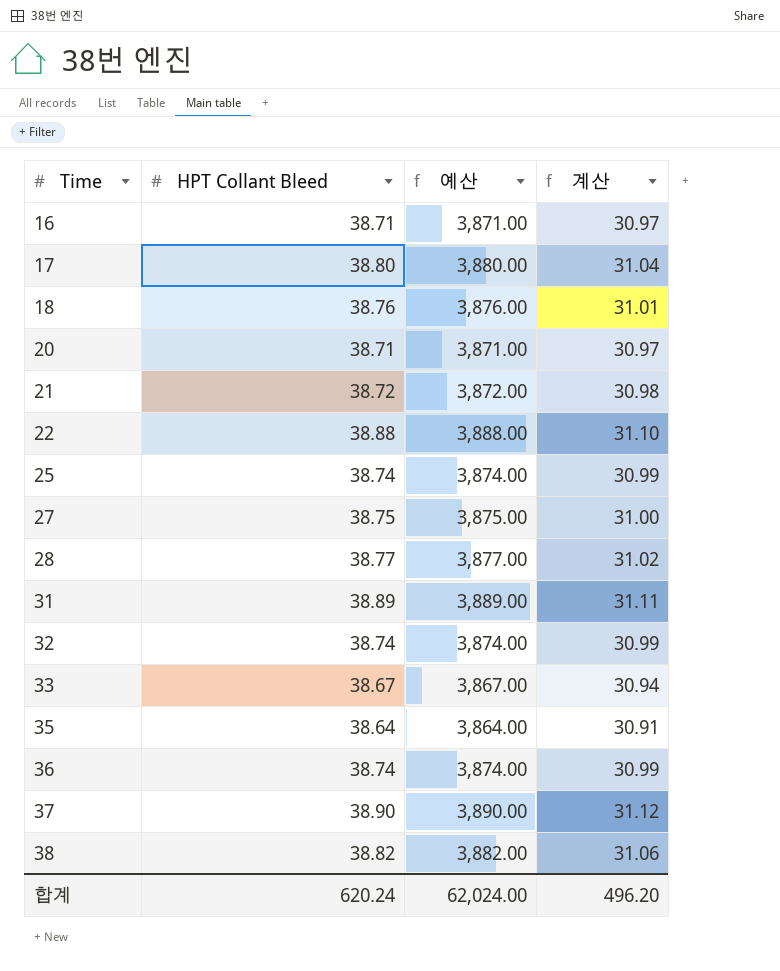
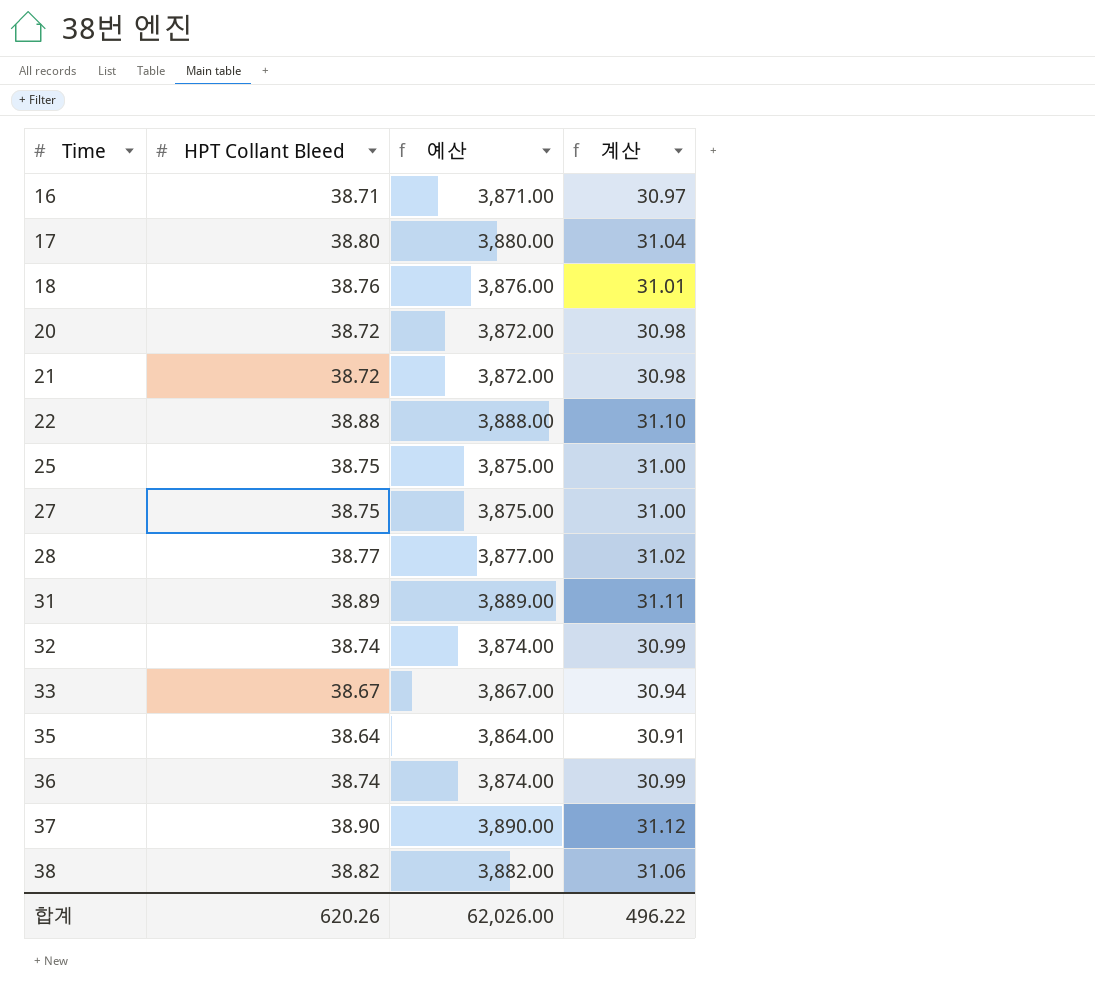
20 | HPT Collant Bleed: 38.71 -> 38.72
20 | 예산: 3,871.00 -> 3,872.00
20 | 계산: 30.97 -> 30.98
25 | HPT Collant Bleed: 38.74 -> 38.75
25 | 예산: 3,874.00 -> 3,875.00
25 | 계산: 30.99 -> 31.00
합계 | HPT Collant Bleed: 620.24 -> 620.26
합계 | 예산: 62,024.00 -> 62,026.00
합계 | 계산: 496.20 -> 496.22

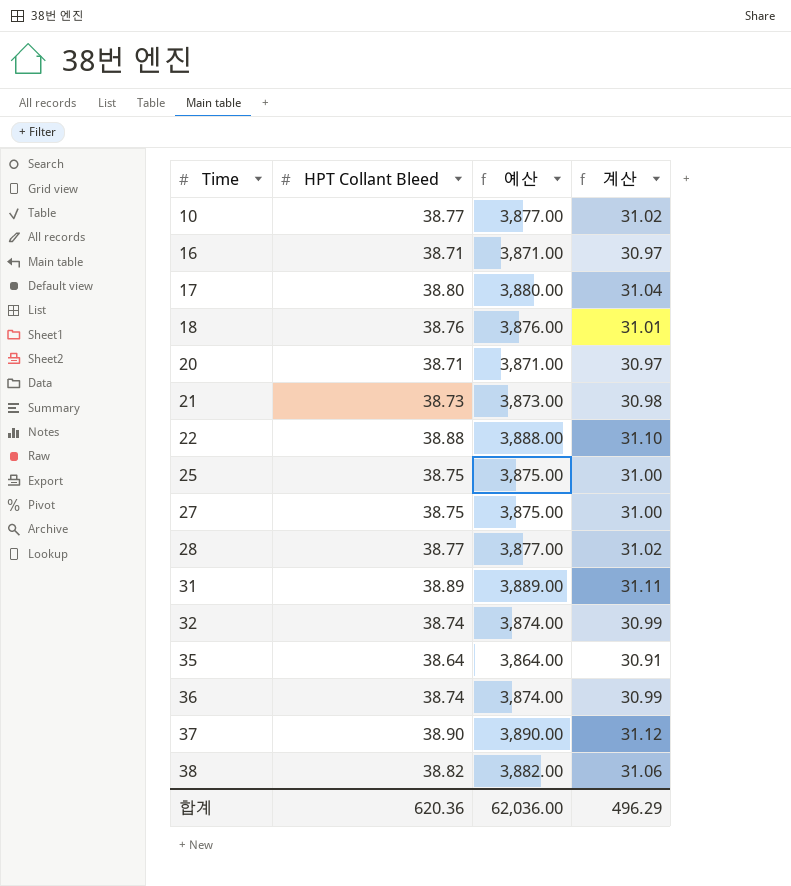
row 33: 38.67 | 3,867.00 | 30.94 -> none
row 10: none -> 38.77 | 3,877.00 | 31.02
20 | HPT Collant Bleed: 38.72 -> 38.71
20 | 예산: 3,872.00 -> 3,871.00
20 | 계산: 30.98 -> 30.97
21 | HPT Collant Bleed: 38.72 -> 38.73
21 | 예산: 3,872.00 -> 3,873.00
합계 | HPT Collant Bleed: 620.26 -> 620.36
합계 | 예산: 62,026.00 -> 62,036.00
합계 | 계산: 496.22 -> 496.29

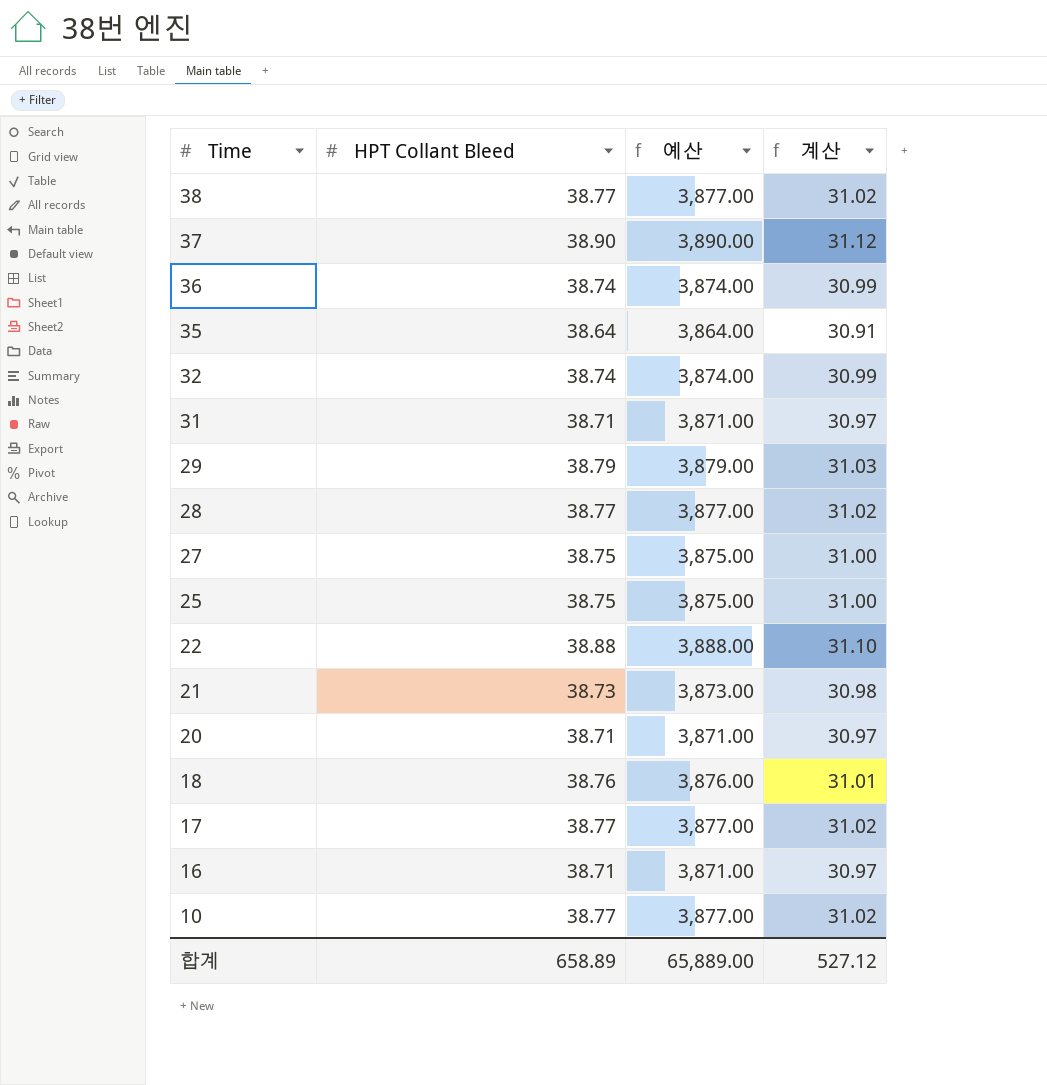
row order: Time ascending -> Time descending
38 | HPT Collant Bleed: 38.82 -> 38.77
38 | 예산: 3,882.00 -> 3,877.00
38 | 계산: 31.06 -> 31.02
31 | HPT Collant Bleed: 38.89 -> 38.71
31 | 예산: 3,889.00 -> 3,871.00
31 | 계산: 31.11 -> 30.97
row 29: none -> 38.79 | 3,879.00 | 31.03
17 | HPT Collant Bleed: 38.80 -> 38.77
17 | 예산: 3,880.00 -> 3,877.00
17 | 계산: 31.04 -> 31.02
합계 | HPT Collant Bleed: 620.36 -> 658.89
합계 | 예산: 62,036.00 -> 65,889.00
합계 | 계산: 496.29 -> 527.12

